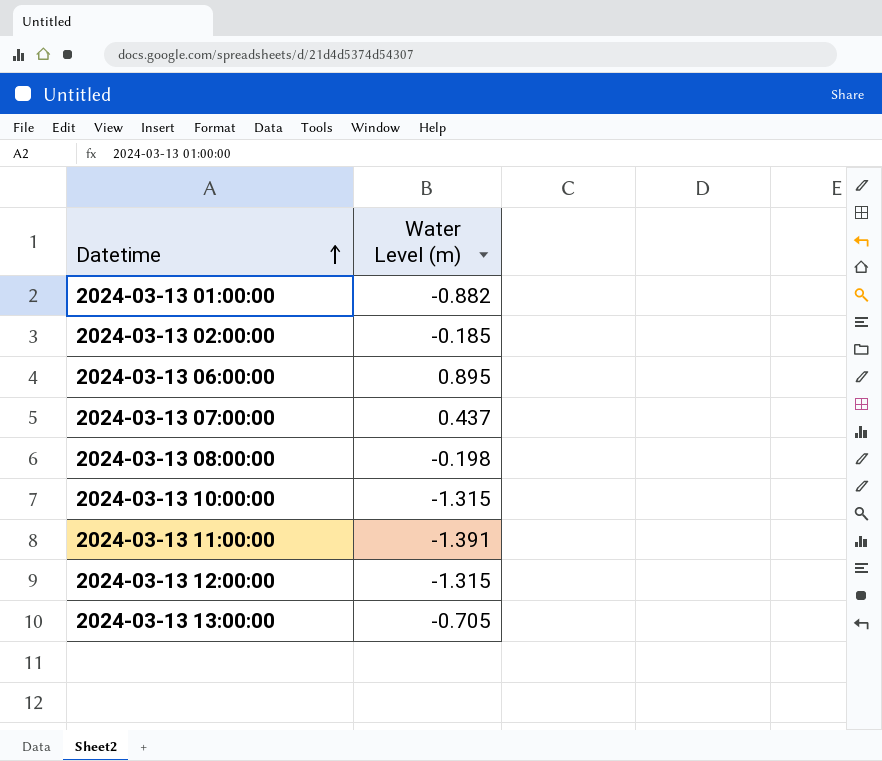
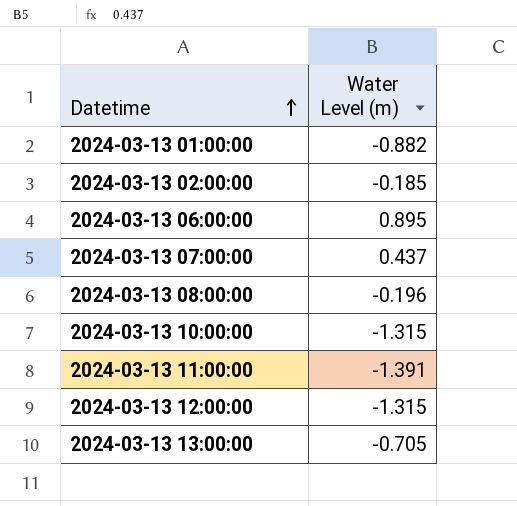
2024-03-13 08:00:00 | Water Level (m): -0.198 -> -0.196

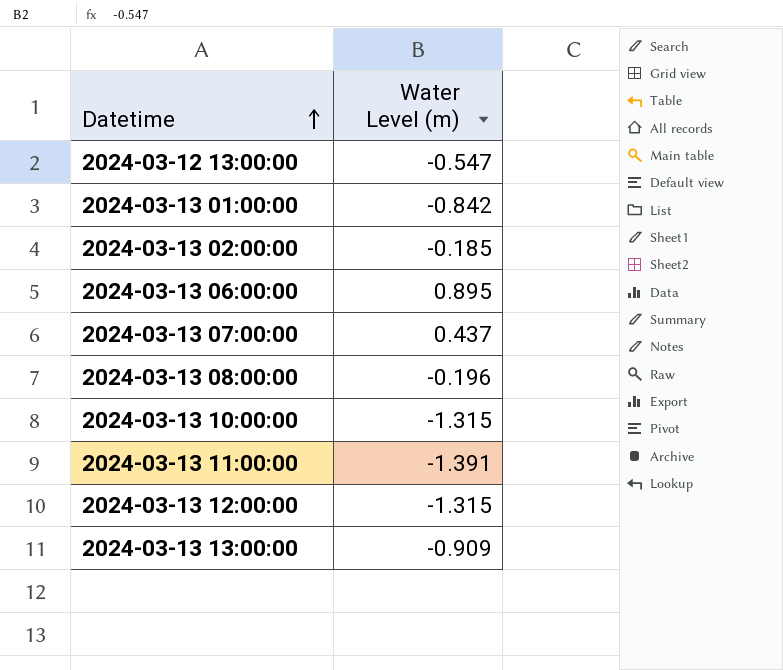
row 2024-03-12 13:00:00: none -> -0.547
2024-03-13 01:00:00 | Water Level (m): -0.882 -> -0.842
2024-03-13 13:00:00 | Water Level (m): -0.705 -> -0.909

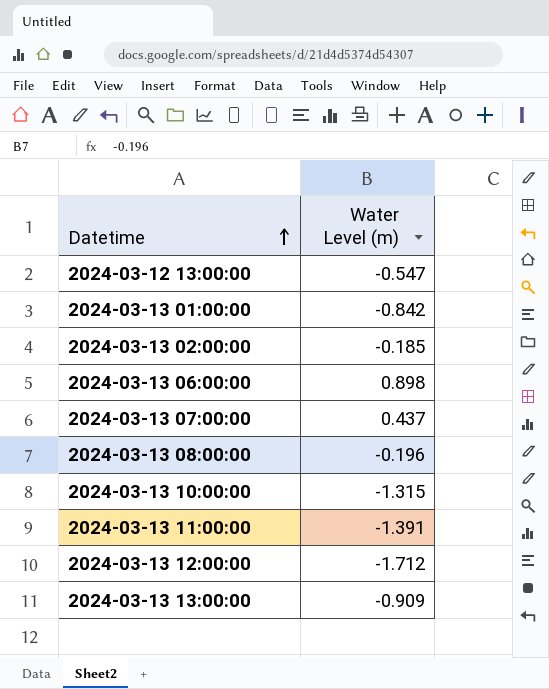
2024-03-13 06:00:00 | Water Level (m): 0.895 -> 0.898
2024-03-13 12:00:00 | Water Level (m): -1.315 -> -1.712

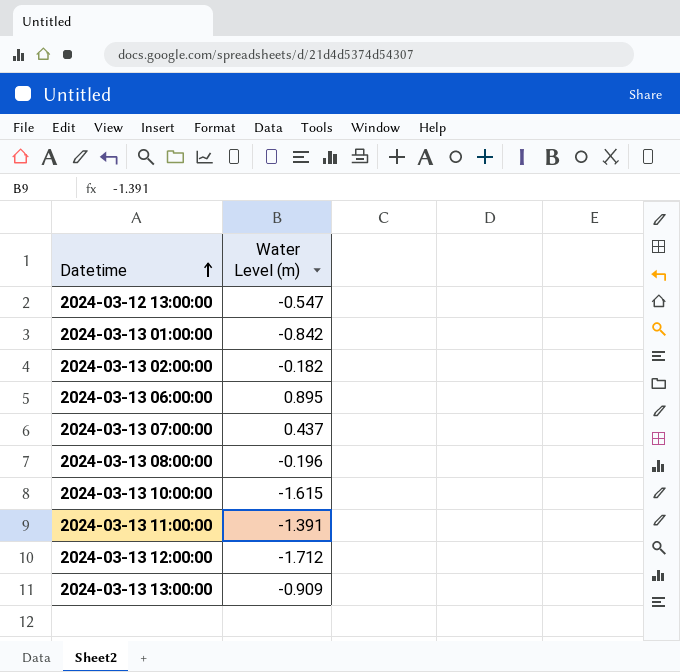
2024-03-13 02:00:00 | Water Level (m): -0.185 -> -0.182
2024-03-13 06:00:00 | Water Level (m): 0.898 -> 0.895
2024-03-13 10:00:00 | Water Level (m): -1.315 -> -1.615

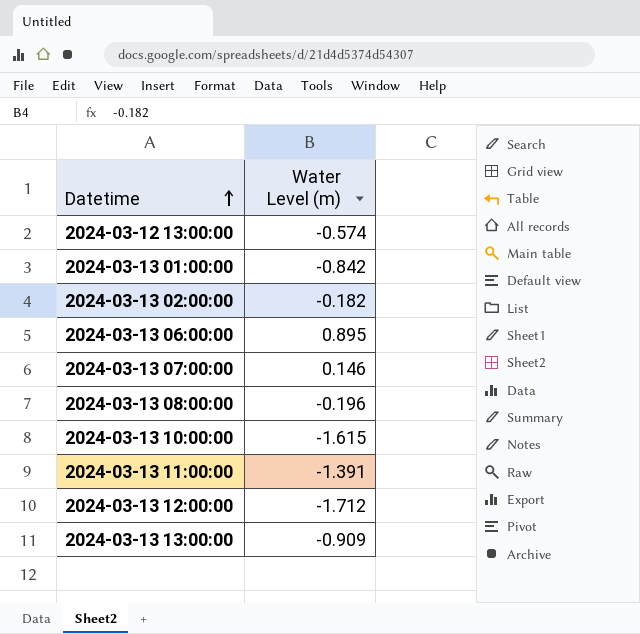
2024-03-12 13:00:00 | Water Level (m): -0.547 -> -0.574
2024-03-13 07:00:00 | Water Level (m): 0.437 -> 0.146

